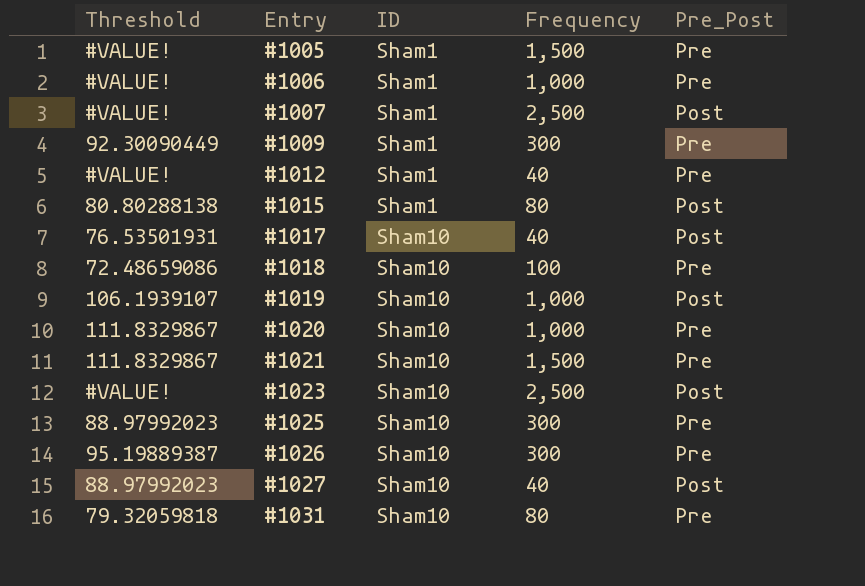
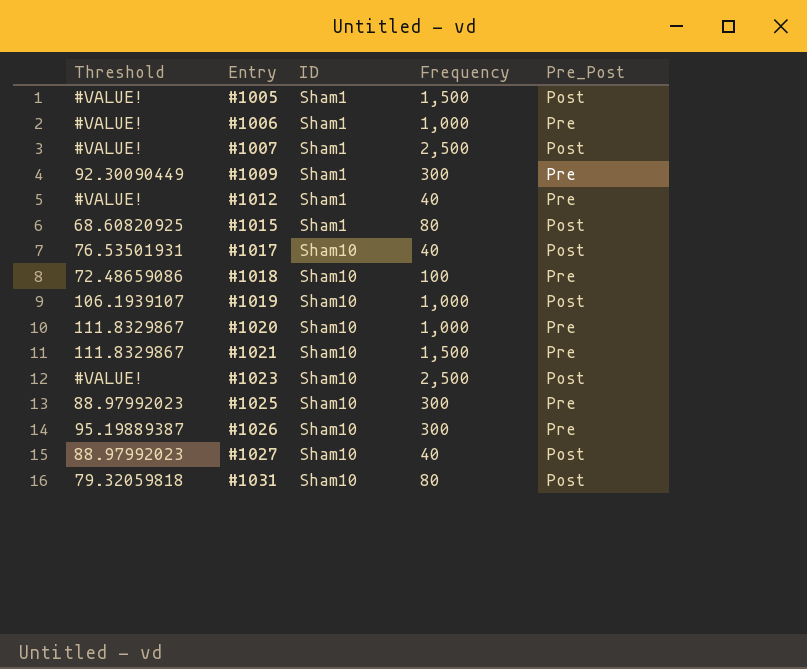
#1005 | Pre_Post: Pre -> Post
#1015 | Threshold: 80.80288138 -> 68.60820925
#1031 | Pre_Post: Pre -> Post

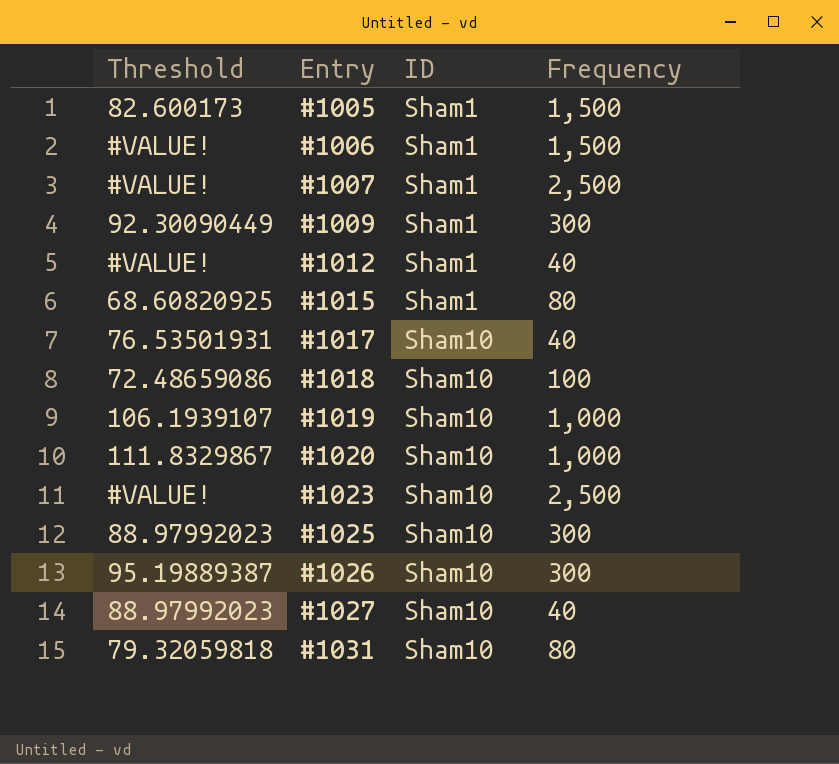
column Pre_Post | position: 5 -> none
row #1021: 111.8329867 | Sham10 | 1,500 | Pre -> none
#1005 | Threshold: #VALUE! -> 82.600173
#1006 | Frequency: 1,000 -> 1,500

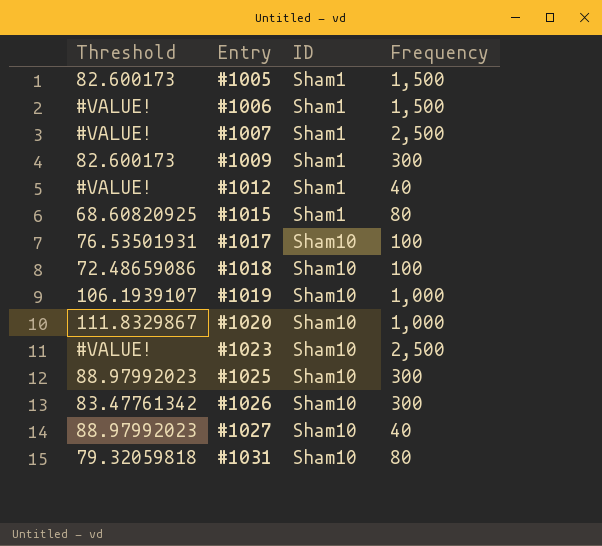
#1009 | Threshold: 92.30090449 -> 82.600173
#1017 | Frequency: 40 -> 100
#1026 | Threshold: 95.19889387 -> 83.47761342

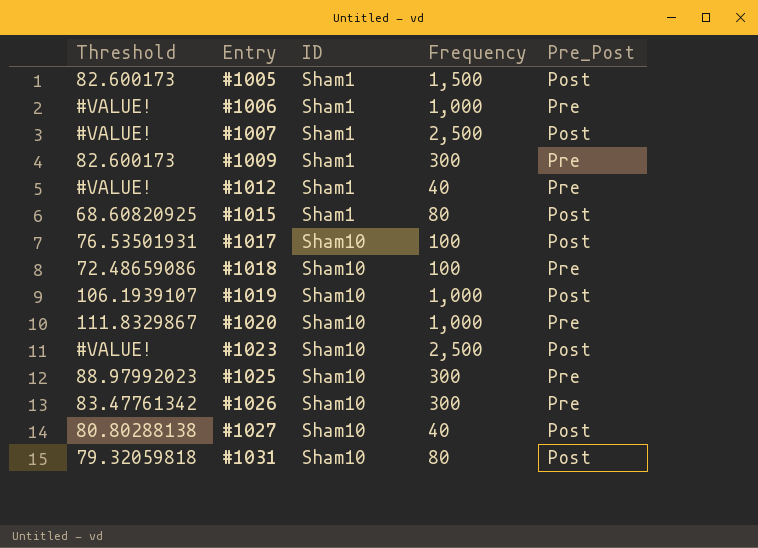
column Pre_Post | position: none -> 5
#1006 | Frequency: 1,500 -> 1,000
#1027 | Threshold: 88.97992023 -> 80.80288138

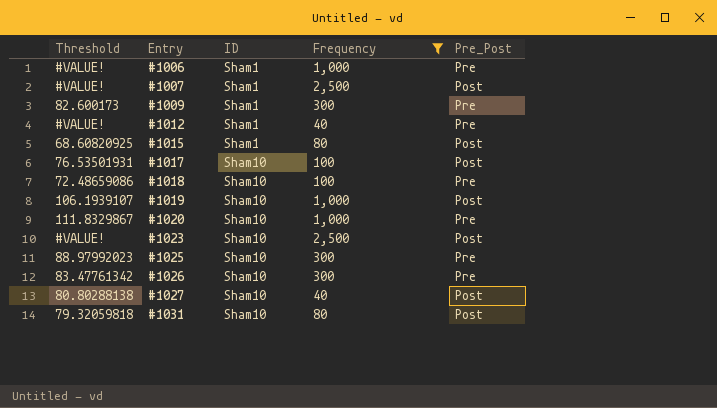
filter: none -> Frequency != 1,500

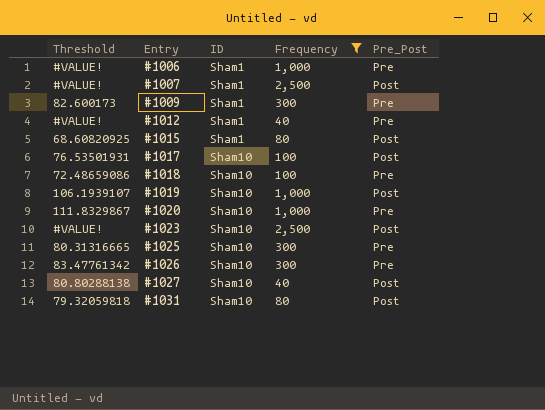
#1025 | Threshold: 88.97992023 -> 80.31316665

